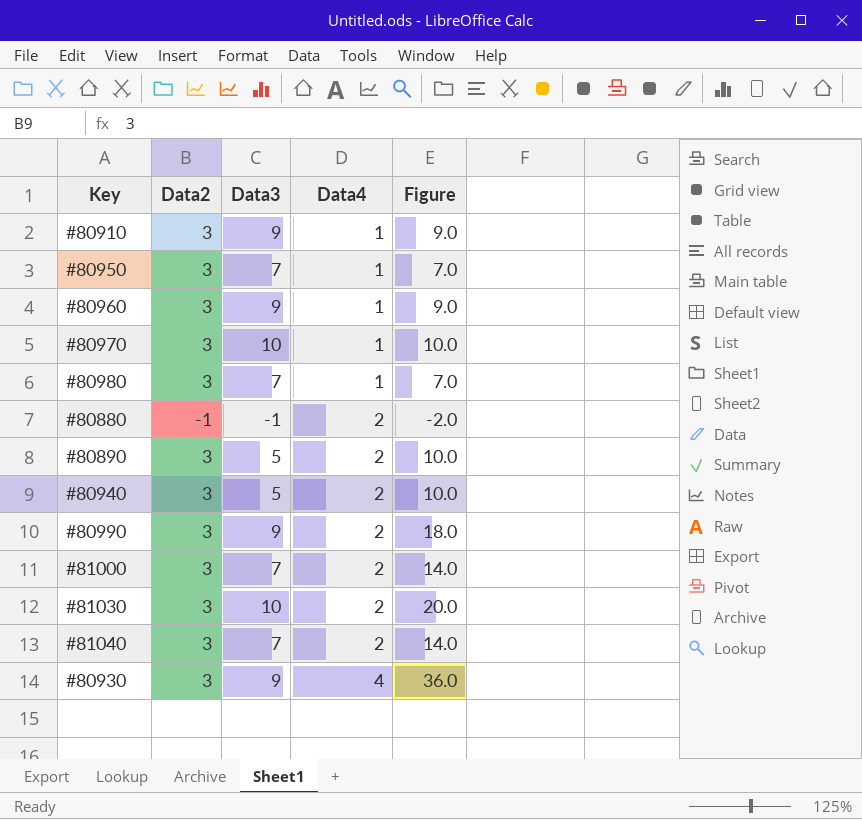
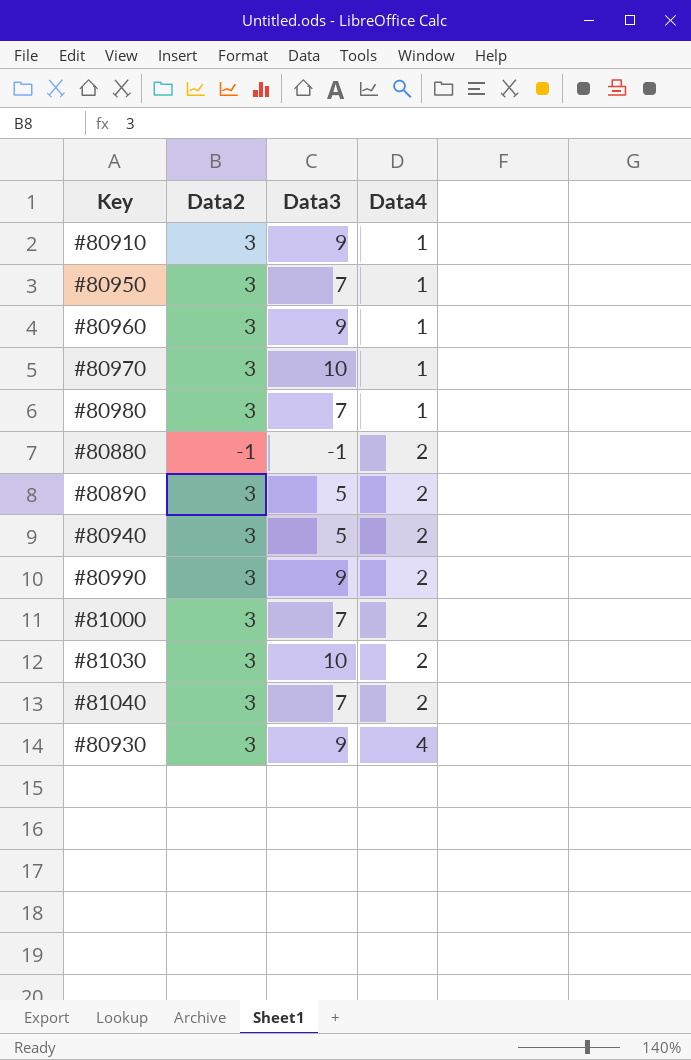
column Figure | formula: [Data3] * [Data4] -> none

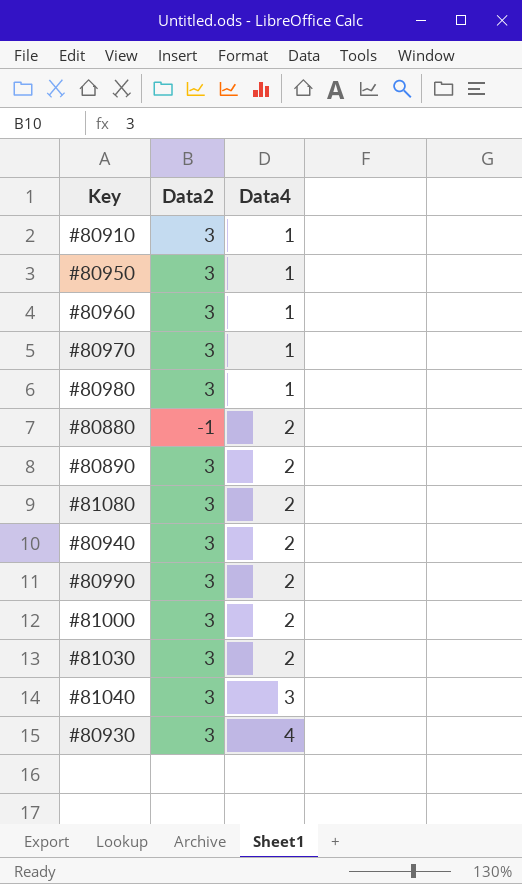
column Data3 | position: 3 -> none
row #81080: none -> 3 | 2
#81040 | Data4: 2 -> 3

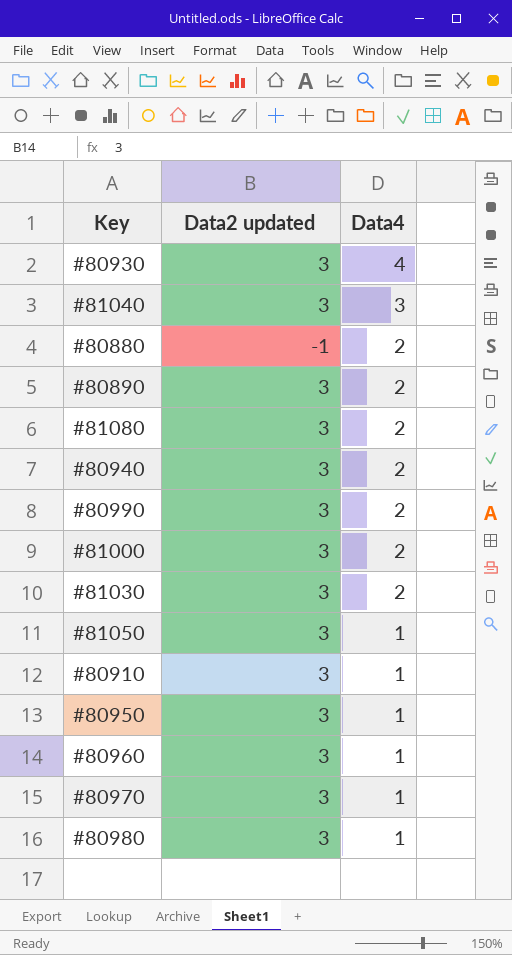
row order: Data4 ascending -> Data4 descending
column name: Data2 -> Data2 updated
row #81050: none -> 3 | 1

